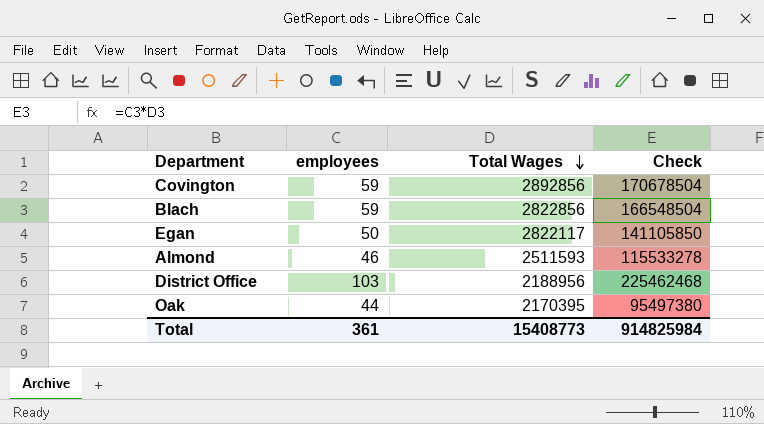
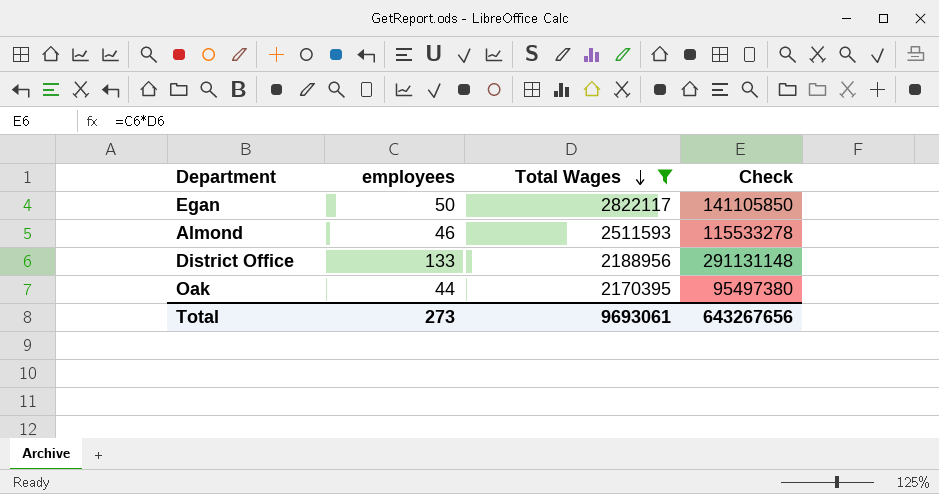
filter: none -> Total Wages <= 2822117
District Office | employees: 103 -> 133
District Office | Check: 225462468 -> 291131148
Total | employees: 361 -> 273
Total | Total Wages: 15408773 -> 9693061
Total | Check: 914825984 -> 643267656

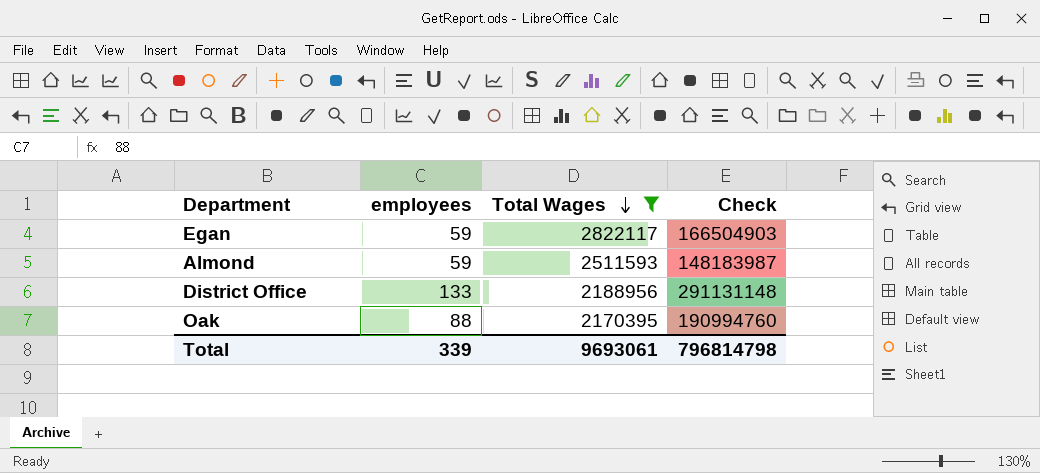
Egan | employees: 50 -> 59
Egan | Check: 141105850 -> 166504903
Almond | employees: 46 -> 59
Almond | Check: 115533278 -> 148183987
Oak | employees: 44 -> 88
Oak | Check: 95497380 -> 190994760
Total | employees: 273 -> 339
Total | Check: 643267656 -> 796814798

